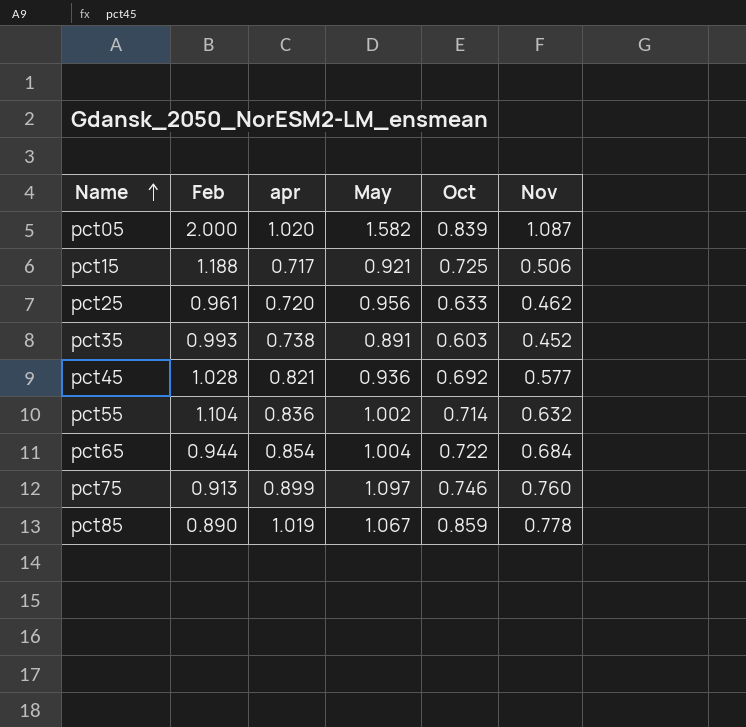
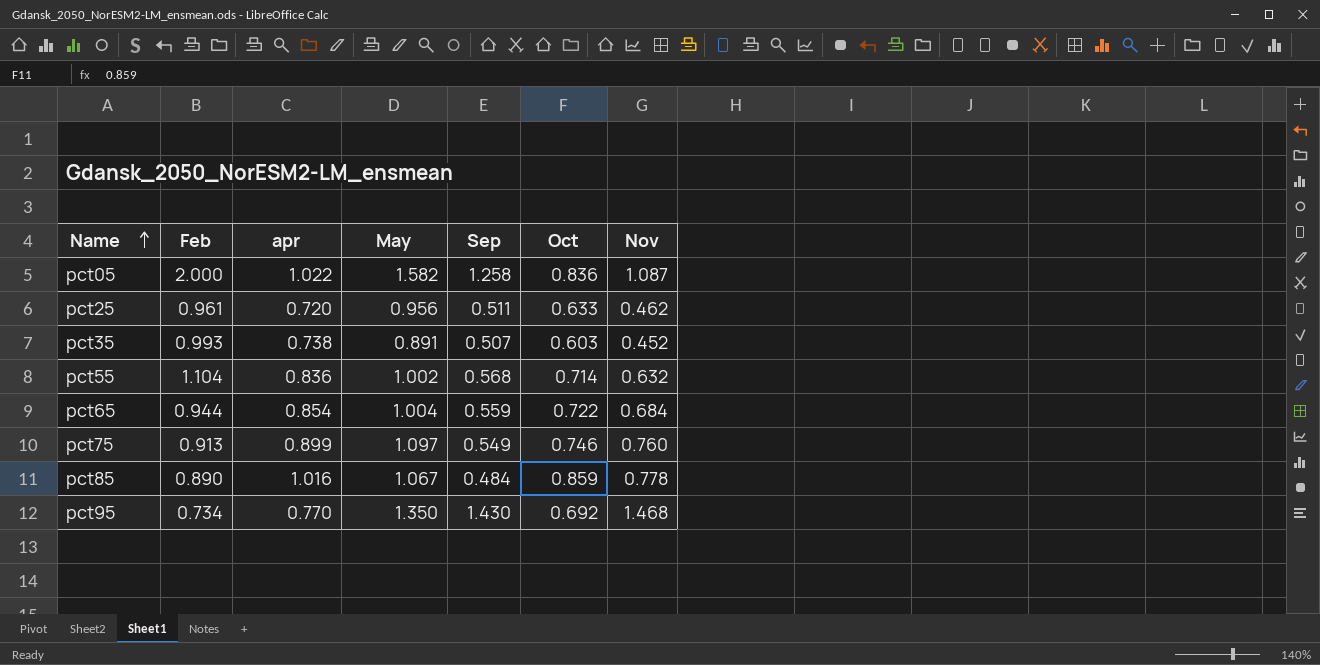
column Sep | position: none -> 5
row pct15: 1.188 | 0.717 | 0.921 | 0.725 | 0.506 -> none
row pct45: 1.028 | 0.821 | 0.936 | 0.692 | 0.577 -> none
pct05 | apr: 1.020 -> 1.022
pct05 | Oct: 0.839 -> 0.836
pct85 | apr: 1.019 -> 1.016
row pct95: none -> 0.734 | 0.770 | 1.350 | 1.430 | 0.692 | 1.468

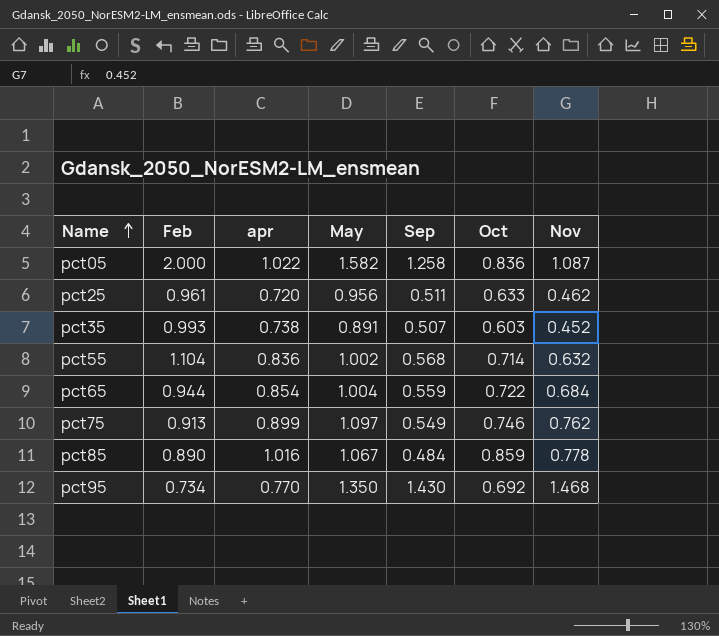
pct75 | Nov: 0.760 -> 0.762

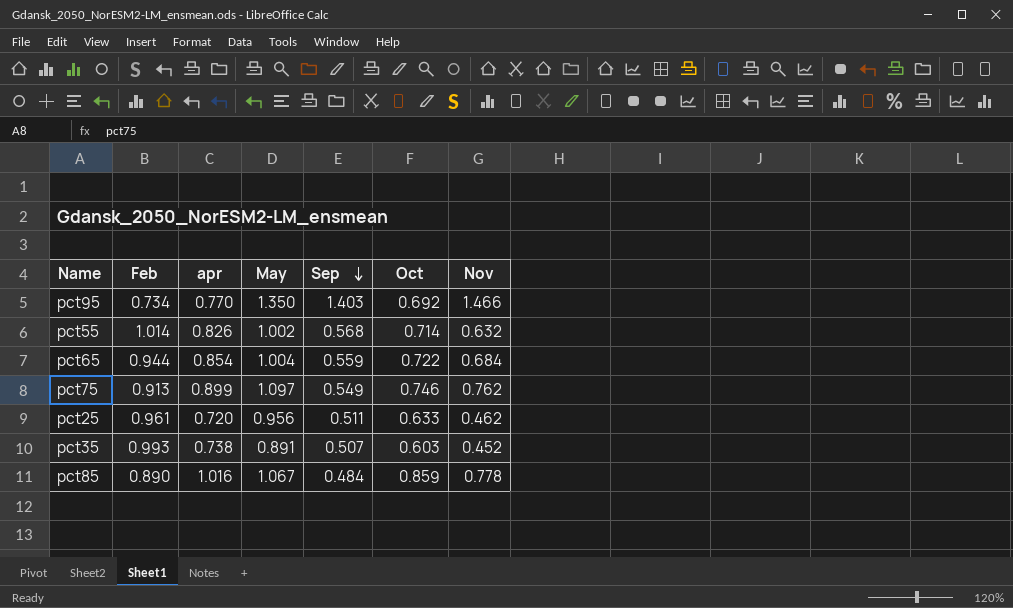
row order: Name ascending -> Sep descending
row pct05: 2.000 | 1.022 | 1.582 | 1.258 | 0.836 | 1.087 -> none
pct95 | Sep: 1.430 -> 1.403
pct95 | Nov: 1.468 -> 1.466
pct55 | Feb: 1.104 -> 1.014
pct55 | apr: 0.836 -> 0.826

